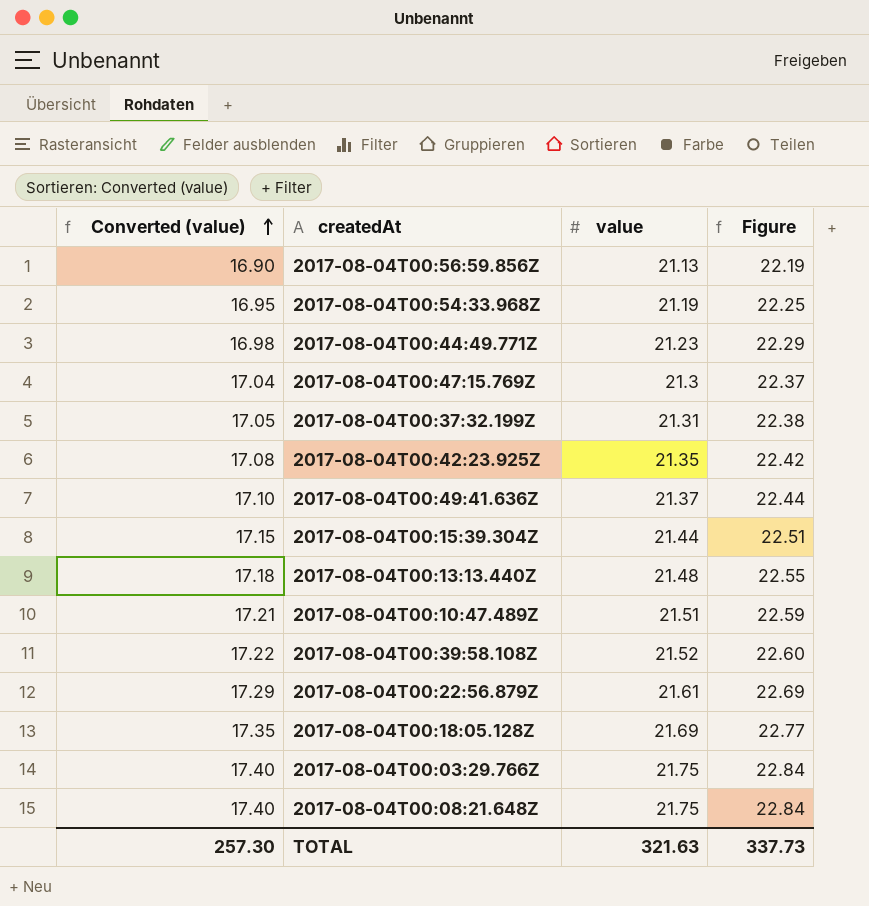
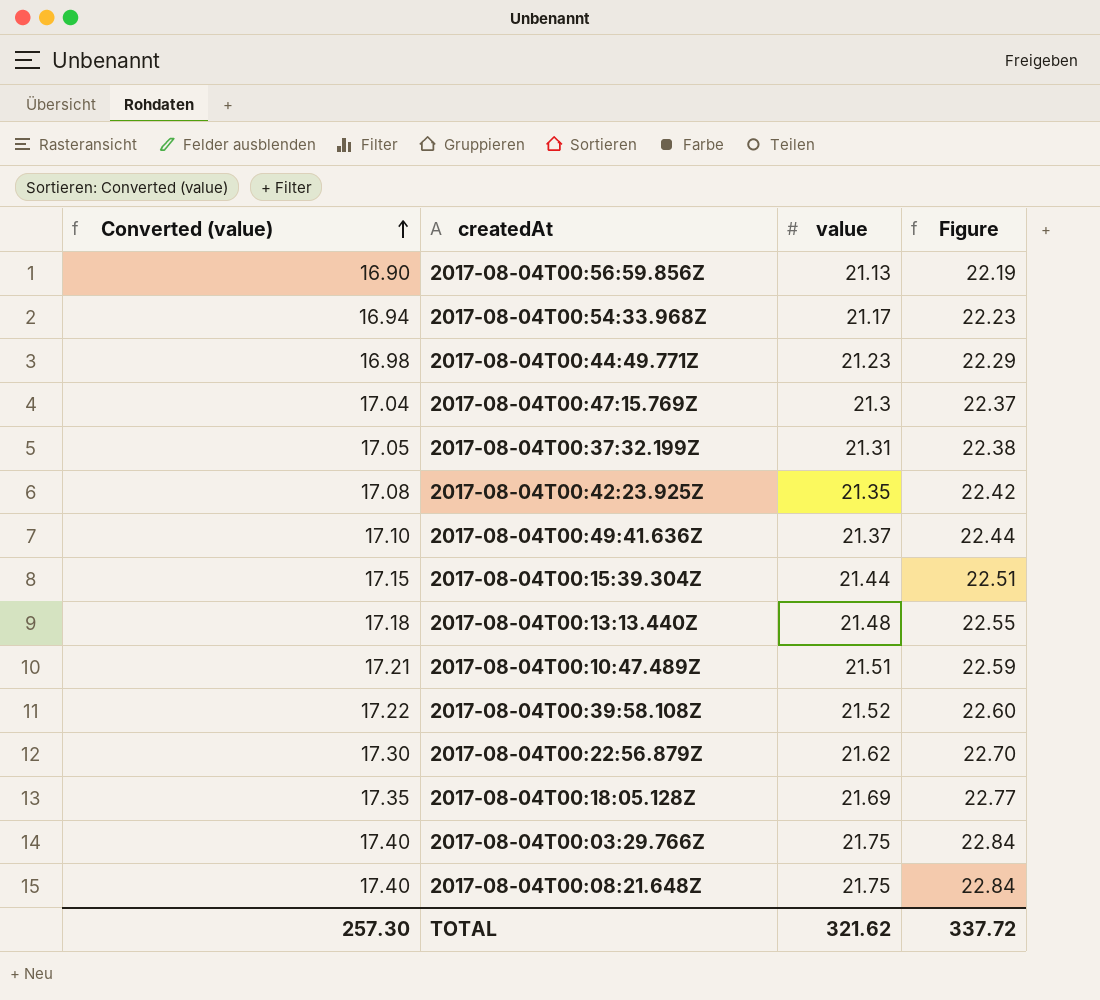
2017-08-04T00:54:33.968Z | Converted (value): 16.95 -> 16.94
2017-08-04T00:54:33.968Z | value: 21.19 -> 21.17
2017-08-04T00:54:33.968Z | Figure: 22.25 -> 22.23
2017-08-04T00:22:56.879Z | Converted (value): 17.29 -> 17.30
2017-08-04T00:22:56.879Z | value: 21.61 -> 21.62
2017-08-04T00:22:56.879Z | Figure: 22.69 -> 22.70
TOTAL | value: 321.63 -> 321.62
TOTAL | Figure: 337.73 -> 337.72

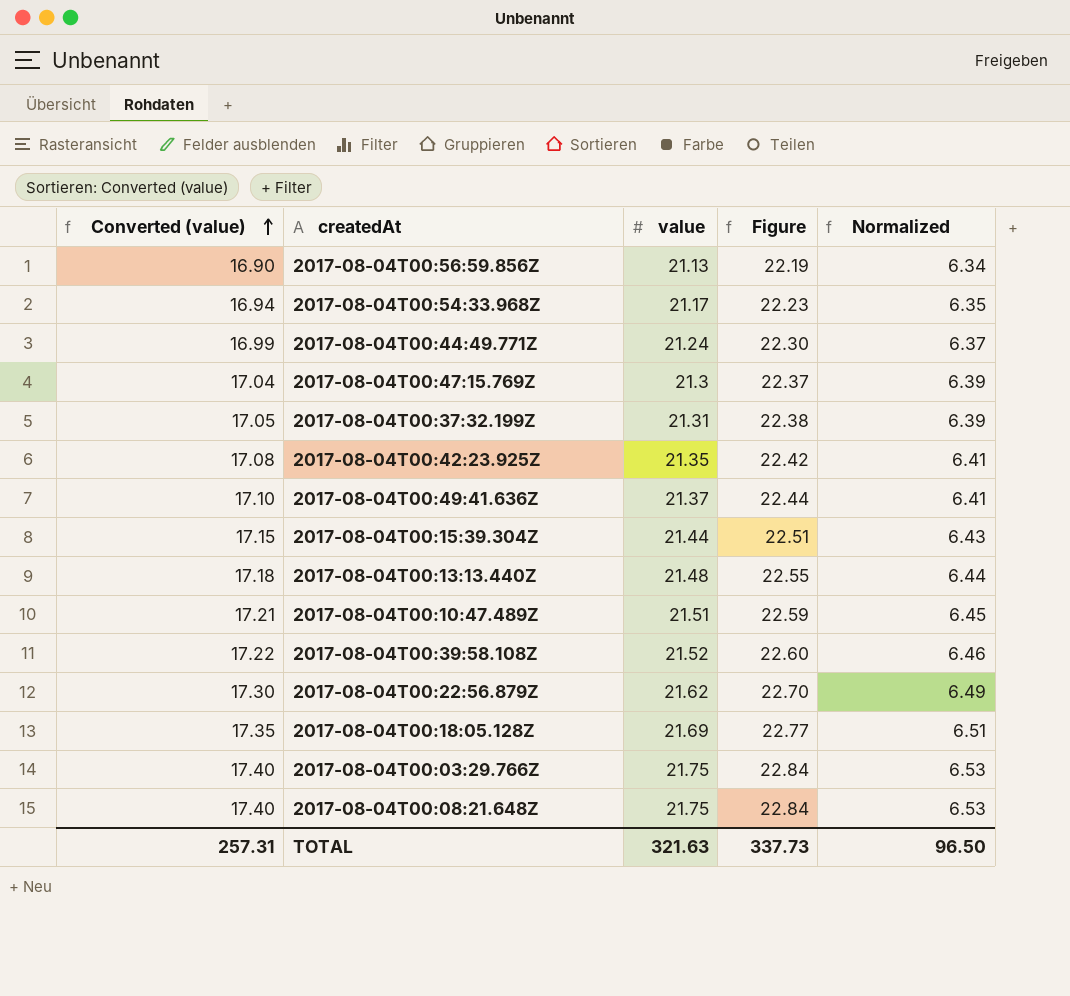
column Normalized | formula: none -> [value] * 0.3
2017-08-04T00:44:49.771Z | Converted (value): 16.98 -> 16.99
2017-08-04T00:44:49.771Z | value: 21.23 -> 21.24
2017-08-04T00:44:49.771Z | Figure: 22.29 -> 22.30
TOTAL | Converted (value): 257.30 -> 257.31
TOTAL | value: 321.62 -> 321.63
TOTAL | Figure: 337.72 -> 337.73

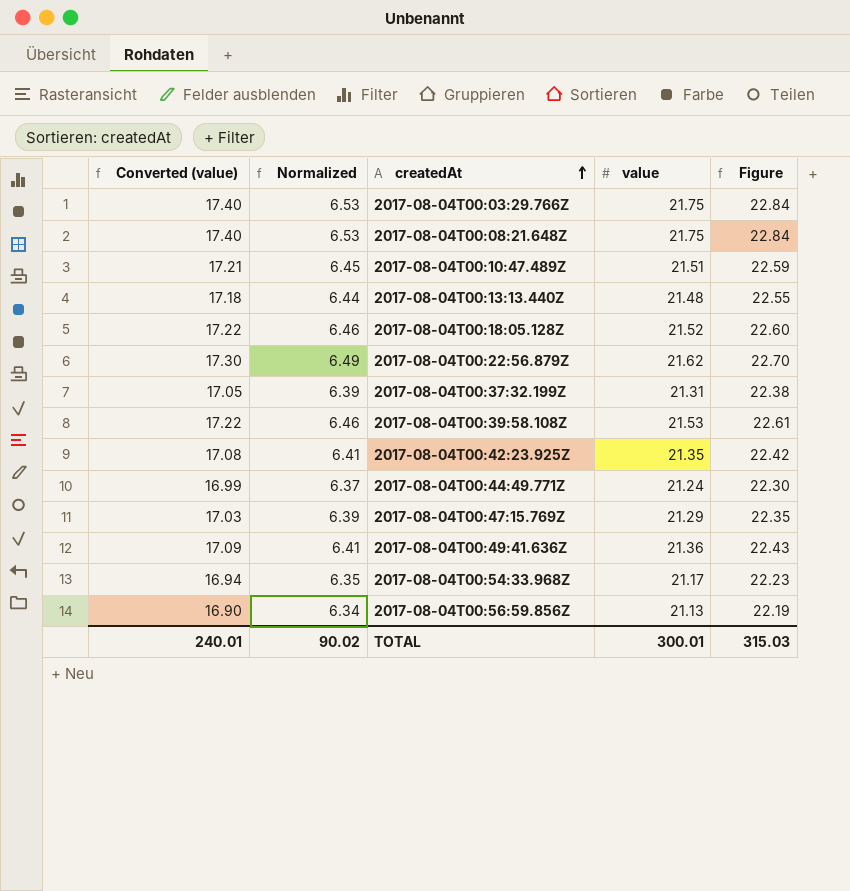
row order: Converted (value) ascending -> createdAt ascending
column Normalized | position: 5 -> 2
row 2017-08-04T00:15:39.304Z: 17.15 | 21.44 | 22.51 | 6.43 -> none
2017-08-04T00:18:05.128Z | Converted (value): 17.35 -> 17.22
2017-08-04T00:18:05.128Z | Normalized: 6.51 -> 6.46
2017-08-04T00:18:05.128Z | value: 21.69 -> 21.52
2017-08-04T00:18:05.128Z | Figure: 22.77 -> 22.60
2017-08-04T00:39:58.108Z | value: 21.52 -> 21.53
2017-08-04T00:39:58.108Z | Figure: 22.60 -> 22.61
2017-08-04T00:47:15.769Z | Converted (value): 17.04 -> 17.03
2017-08-04T00:47:15.769Z | value: 21.3 -> 21.29
2017-08-04T00:47:15.769Z | Figure: 22.37 -> 22.35
2017-08-04T00:49:41.636Z | Converted (value): 17.10 -> 17.09
2017-08-04T00:49:41.636Z | value: 21.37 -> 21.36
2017-08-04T00:49:41.636Z | Figure: 22.44 -> 22.43
TOTAL | Converted (value): 257.31 -> 240.01
TOTAL | Normalized: 96.50 -> 90.02
TOTAL | value: 321.63 -> 300.01
TOTAL | Figure: 337.73 -> 315.03

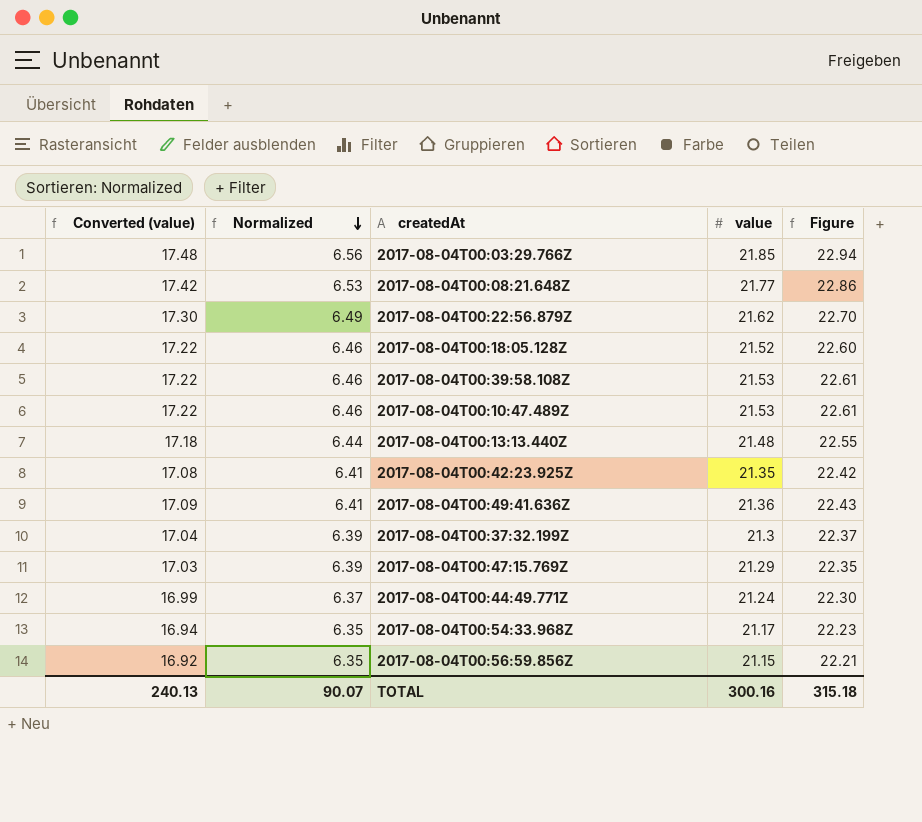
row order: createdAt ascending -> Normalized descending
2017-08-04T00:03:29.766Z | Converted (value): 17.40 -> 17.48
2017-08-04T00:03:29.766Z | Normalized: 6.53 -> 6.56
2017-08-04T00:03:29.766Z | value: 21.75 -> 21.85
2017-08-04T00:03:29.766Z | Figure: 22.84 -> 22.94
2017-08-04T00:08:21.648Z | Converted (value): 17.40 -> 17.42
2017-08-04T00:08:21.648Z | value: 21.75 -> 21.77
2017-08-04T00:08:21.648Z | Figure: 22.84 -> 22.86
2017-08-04T00:10:47.489Z | Converted (value): 17.21 -> 17.22
2017-08-04T00:10:47.489Z | Normalized: 6.45 -> 6.46
2017-08-04T00:10:47.489Z | value: 21.51 -> 21.53
2017-08-04T00:10:47.489Z | Figure: 22.59 -> 22.61
2017-08-04T00:37:32.199Z | Converted (value): 17.05 -> 17.04
2017-08-04T00:37:32.199Z | value: 21.31 -> 21.3
2017-08-04T00:37:32.199Z | Figure: 22.38 -> 22.37
2017-08-04T00:56:59.856Z | Converted (value): 16.90 -> 16.92
2017-08-04T00:56:59.856Z | Normalized: 6.34 -> 6.35
2017-08-04T00:56:59.856Z | value: 21.13 -> 21.15
2017-08-04T00:56:59.856Z | Figure: 22.19 -> 22.21
TOTAL | Converted (value): 240.01 -> 240.13
TOTAL | Normalized: 90.02 -> 90.07
TOTAL | value: 300.01 -> 300.16
TOTAL | Figure: 315.03 -> 315.18

